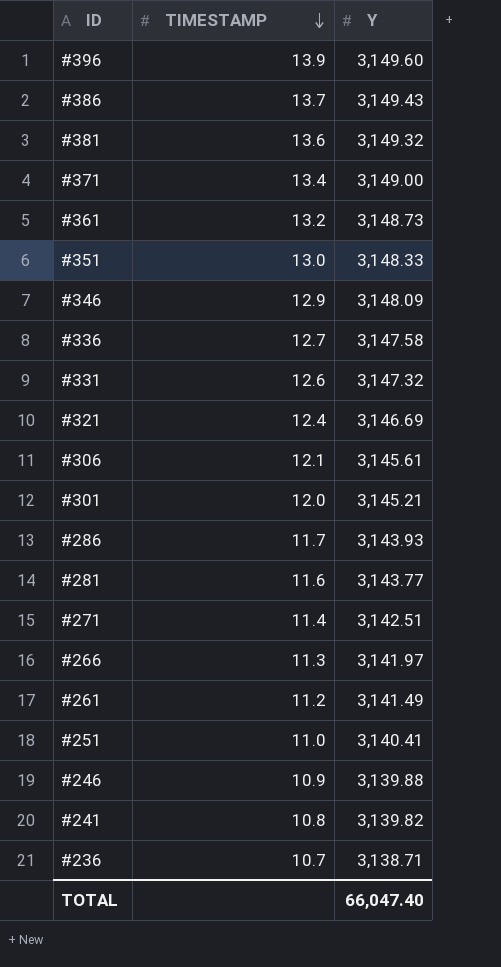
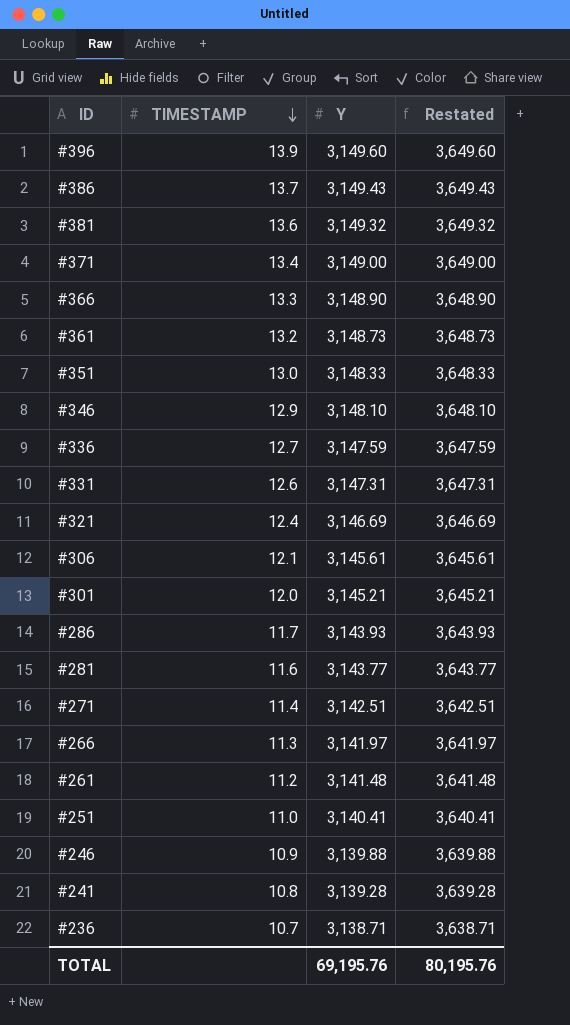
column Restated | formula: none -> [Y] + 500
row #366: none -> 13.3 | 3,148.90 | 3,648.90
#346 | Y: 3,148.09 -> 3,148.10
#336 | Y: 3,147.58 -> 3,147.59
#331 | Y: 3,147.32 -> 3,147.31
#261 | Y: 3,141.49 -> 3,141.48
#241 | Y: 3,139.82 -> 3,139.28
TOTAL | Y: 66,047.40 -> 69,195.76

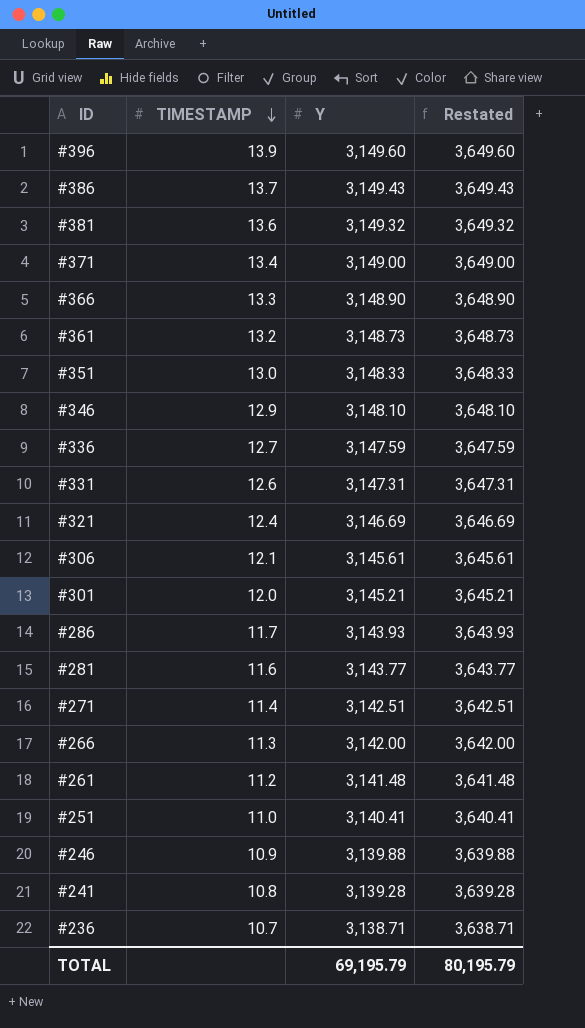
#266 | Y: 3,141.97 -> 3,142.00
#266 | Restated: 3,641.97 -> 3,642.00
TOTAL | Y: 69,195.76 -> 69,195.79
TOTAL | Restated: 80,195.76 -> 80,195.79

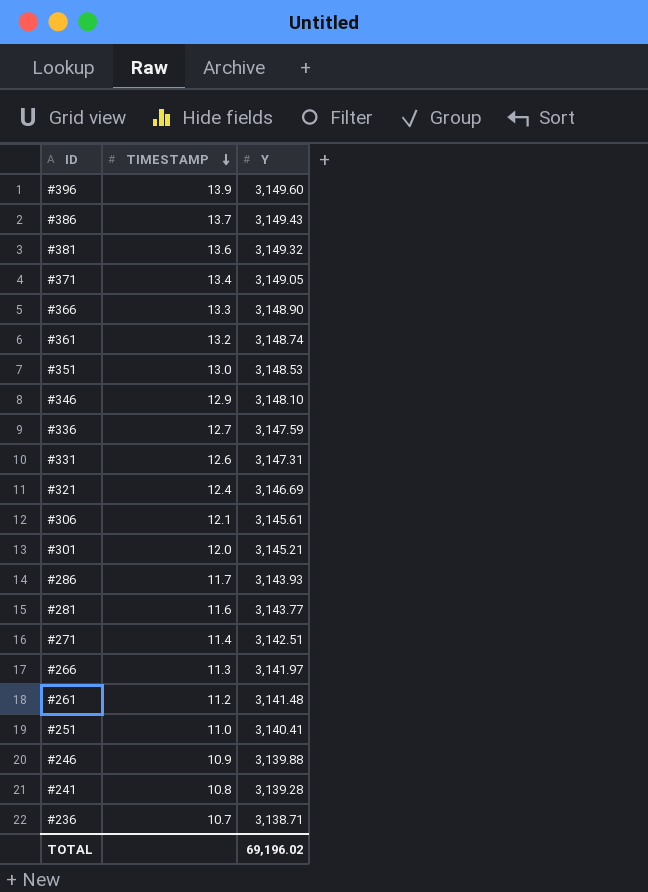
column Restated | formula: [Y] + 500 -> none
#371 | Y: 3,149.00 -> 3,149.05
#361 | Y: 3,148.73 -> 3,148.74
#351 | Y: 3,148.33 -> 3,148.53
#266 | Y: 3,142.00 -> 3,141.97
TOTAL | Y: 69,195.79 -> 69,196.02

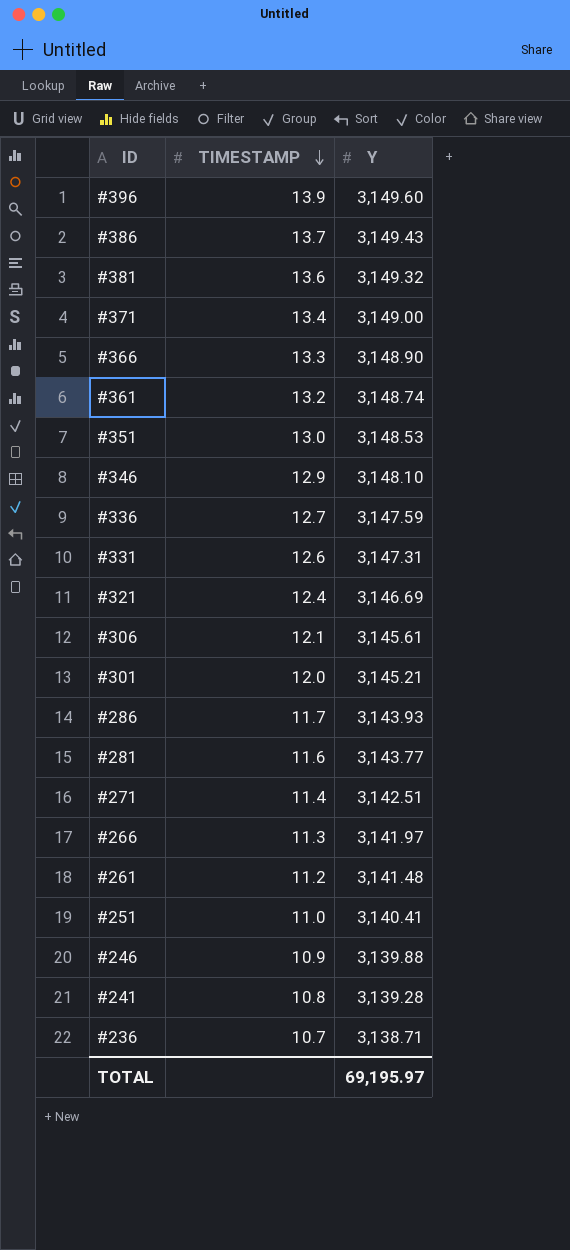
#371 | Y: 3,149.05 -> 3,149.00
TOTAL | Y: 69,196.02 -> 69,195.97

